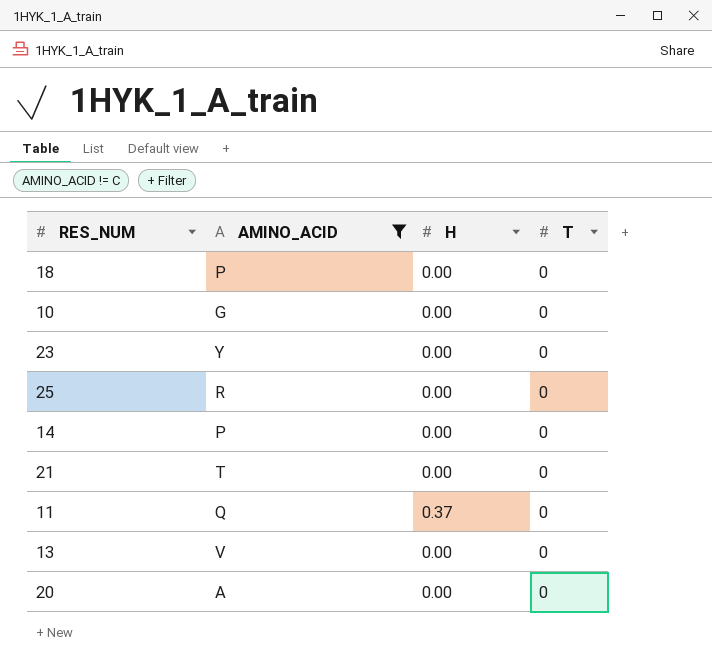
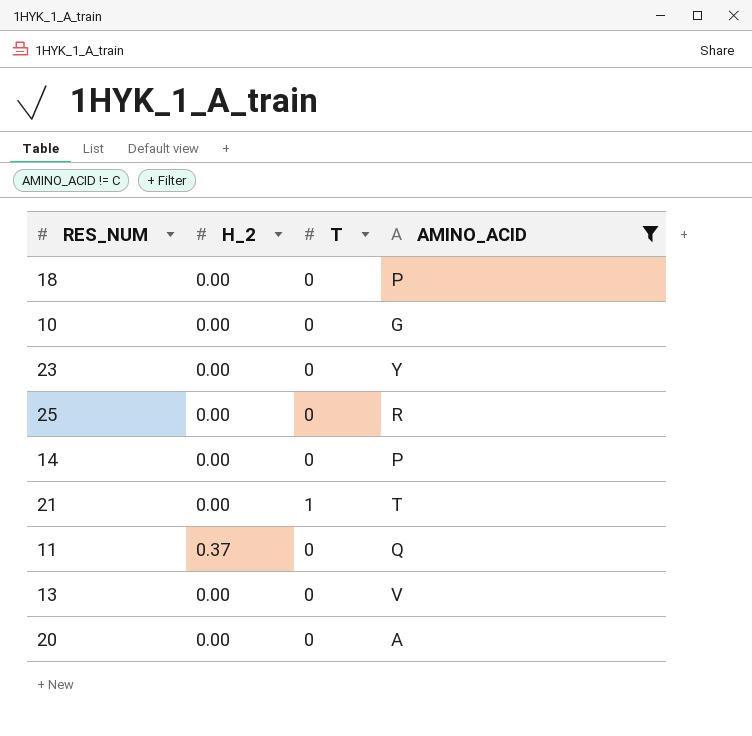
column name: H -> H_2
column AMINO_ACID | position: 2 -> 4
21 | T: 0 -> 1

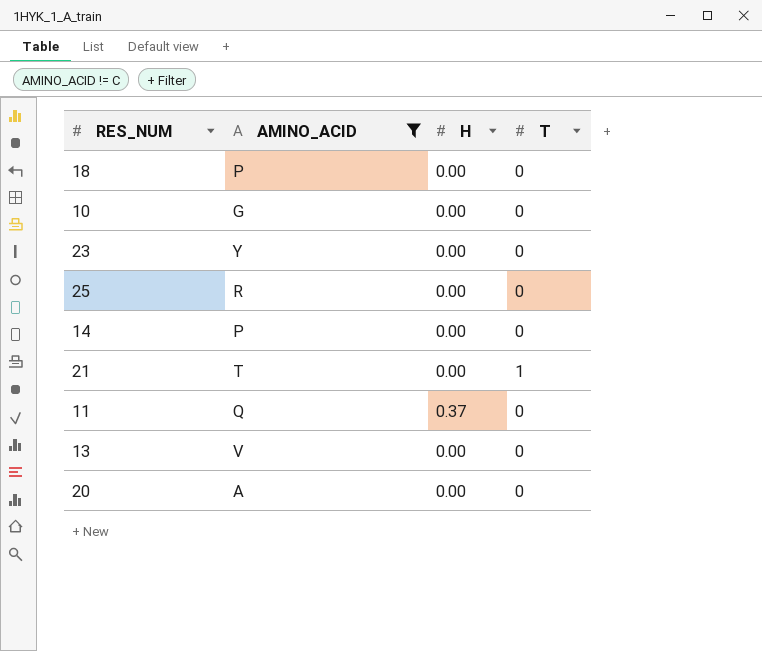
column AMINO_ACID | position: 4 -> 2
column name: H_2 -> H

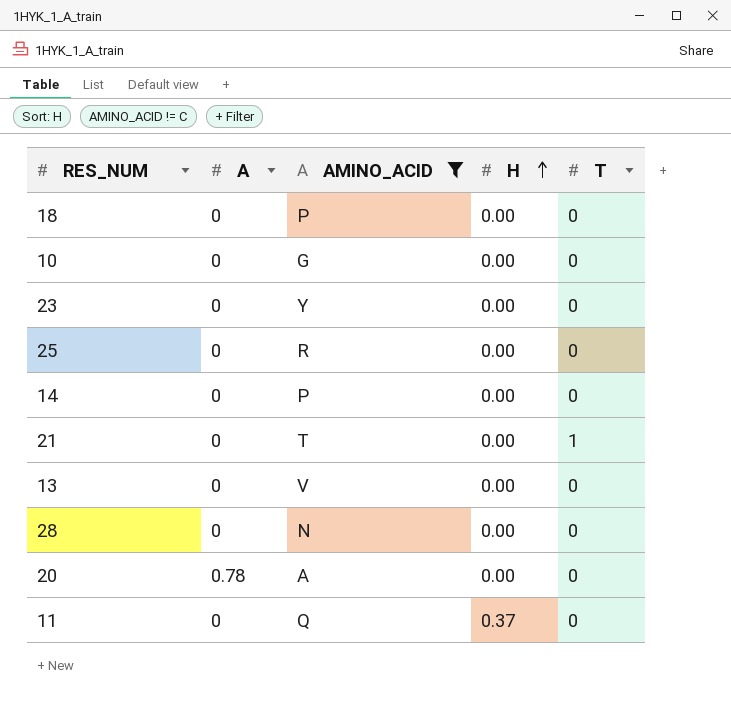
row order: none -> H ascending
column A | position: none -> 2
row 28: none -> 0 | N | 0.00 | 0

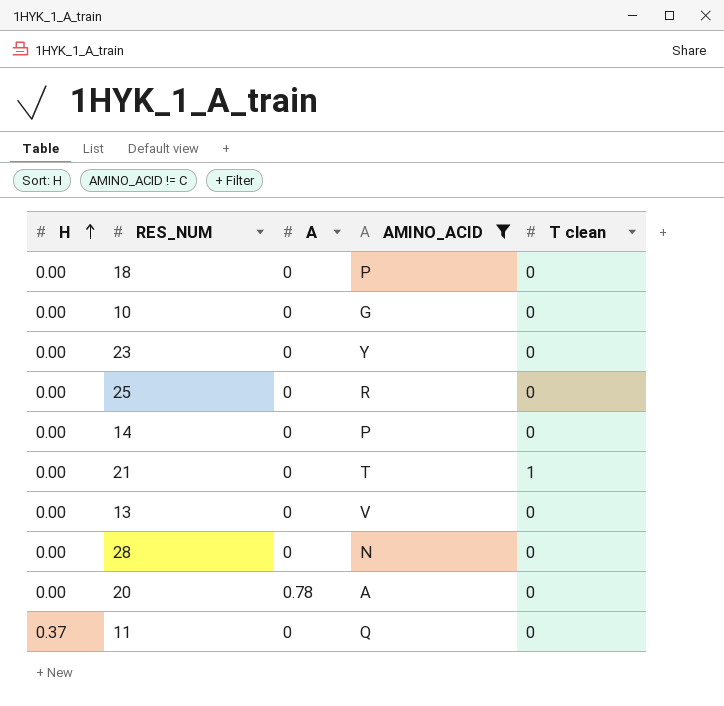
column H | position: 4 -> 1
column name: T -> T clean

